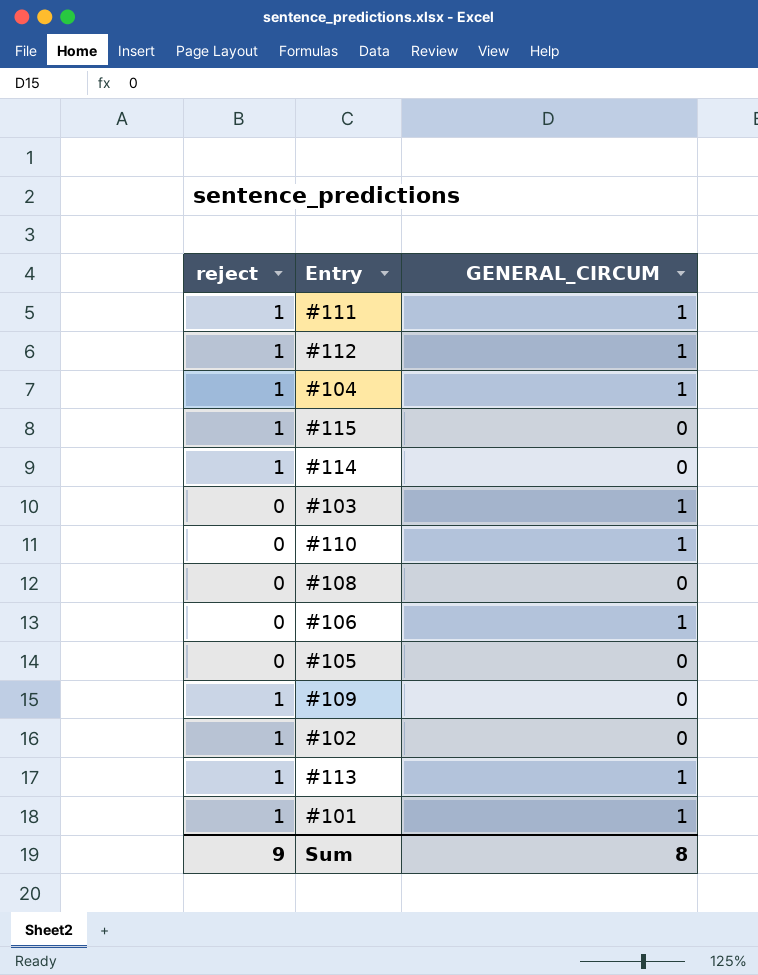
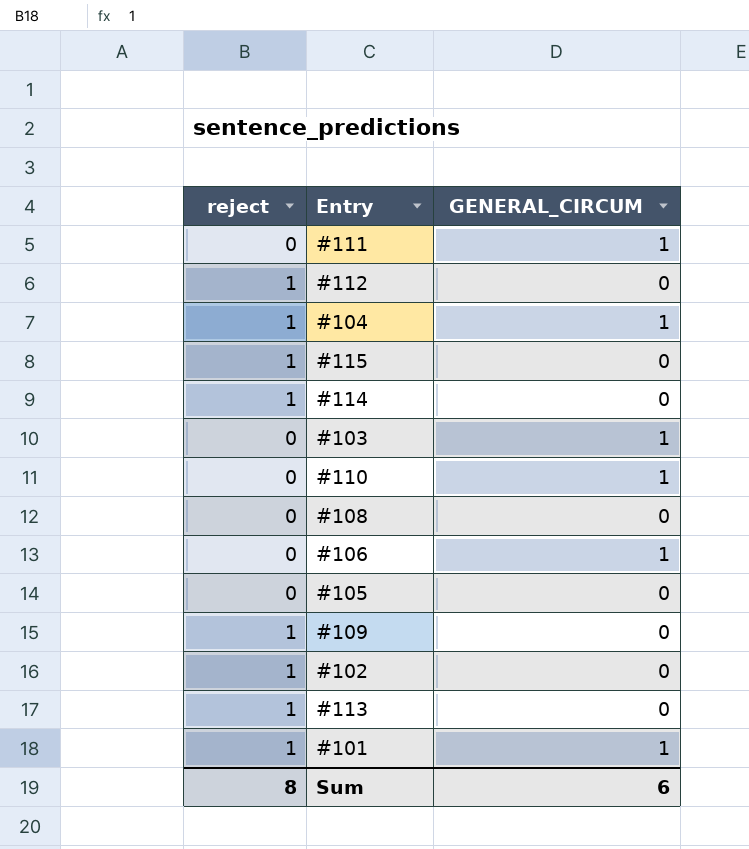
#111 | reject: 1 -> 0
#112 | GENERAL_CIRCUM: 1 -> 0
#113 | GENERAL_CIRCUM: 1 -> 0
Sum | reject: 9 -> 8
Sum | GENERAL_CIRCUM: 8 -> 6

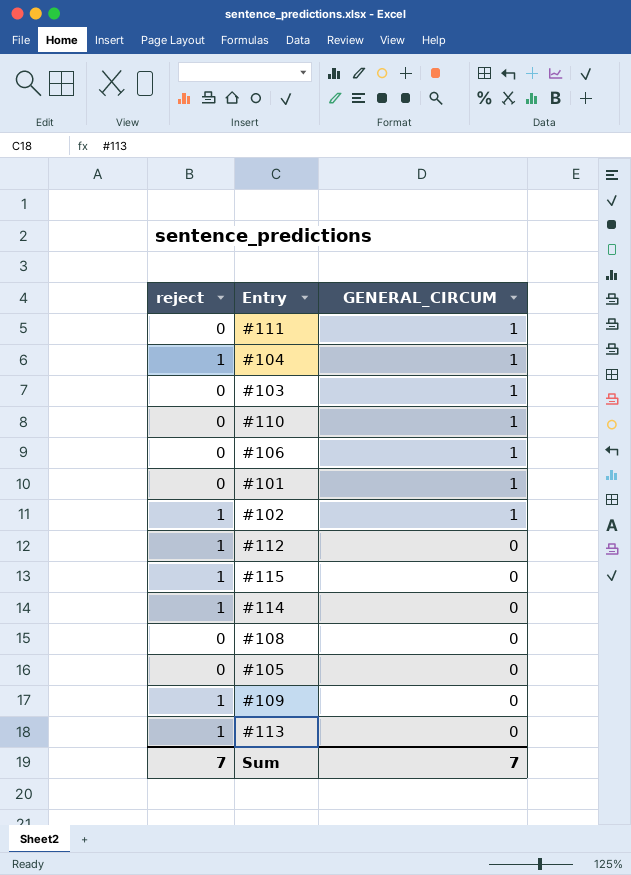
row order: none -> GENERAL_CIRCUM descending
#101 | reject: 1 -> 0
#102 | GENERAL_CIRCUM: 0 -> 1
Sum | reject: 8 -> 7
Sum | GENERAL_CIRCUM: 6 -> 7

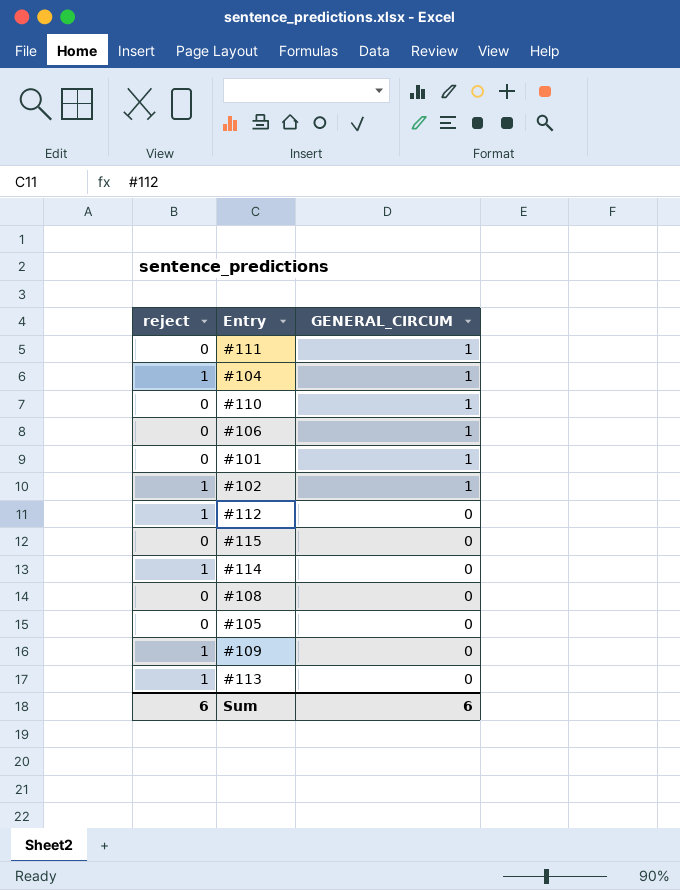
row #103: 0 | 1 -> none
#115 | reject: 1 -> 0
Sum | reject: 7 -> 6
Sum | GENERAL_CIRCUM: 7 -> 6

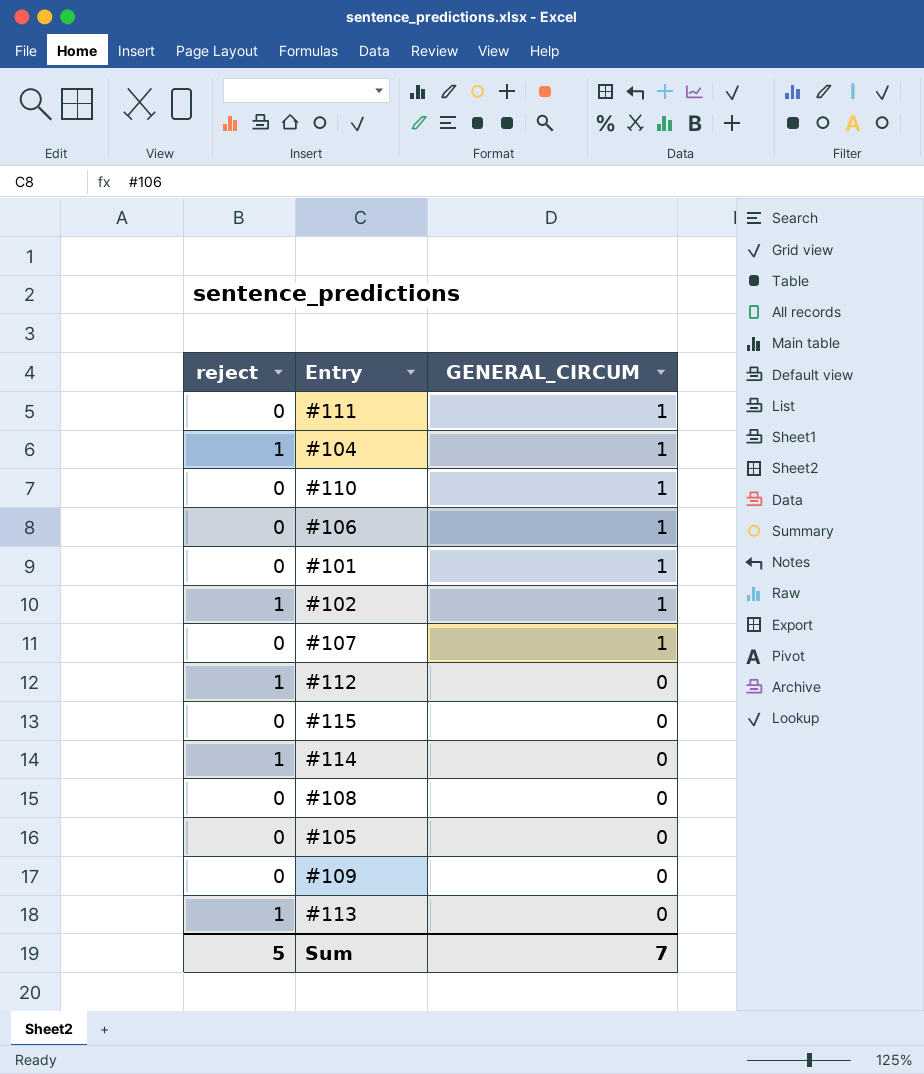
row #107: none -> 0 | 1
#109 | reject: 1 -> 0
Sum | reject: 6 -> 5
Sum | GENERAL_CIRCUM: 6 -> 7

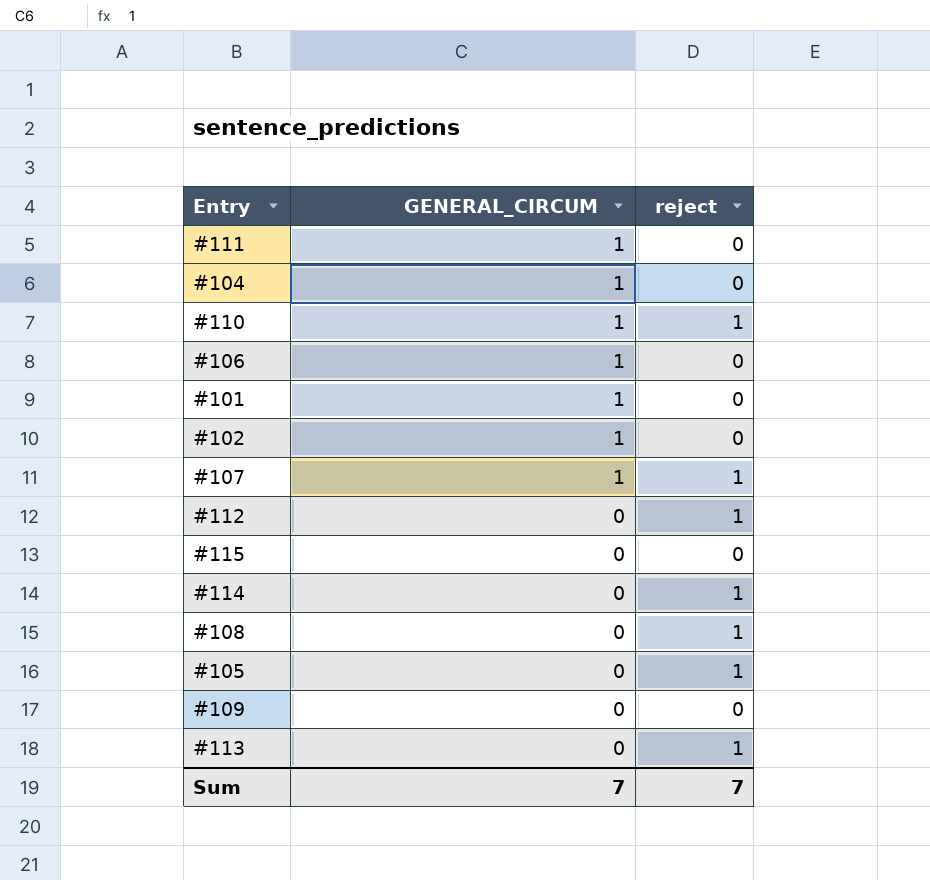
column reject | position: 1 -> 3
#104 | reject: 1 -> 0
#110 | reject: 0 -> 1
#102 | reject: 1 -> 0
#107 | reject: 0 -> 1
#108 | reject: 0 -> 1
#105 | reject: 0 -> 1
Sum | reject: 5 -> 7

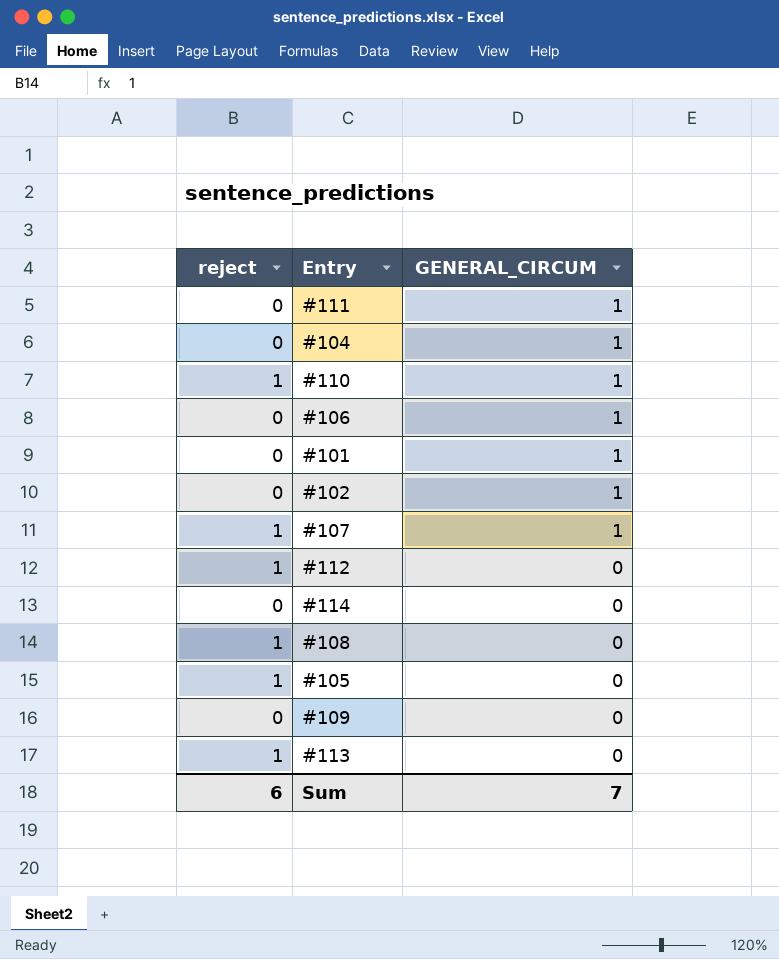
column reject | position: 3 -> 1
row #115: 0 | 0 -> none
#114 | reject: 1 -> 0
Sum | reject: 7 -> 6

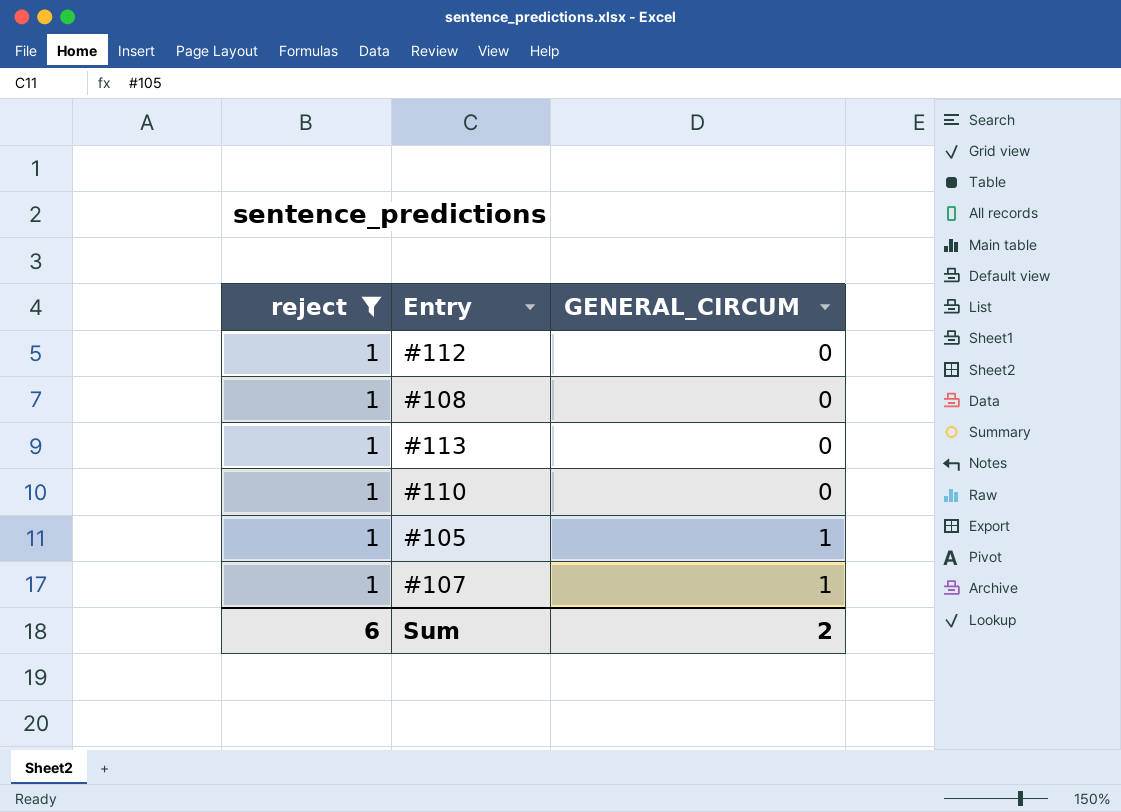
filter: none -> reject = 1
row order: GENERAL_CIRCUM descending -> GENERAL_CIRCUM ascending
#110 | GENERAL_CIRCUM: 1 -> 0
#105 | GENERAL_CIRCUM: 0 -> 1
Sum | GENERAL_CIRCUM: 7 -> 2

